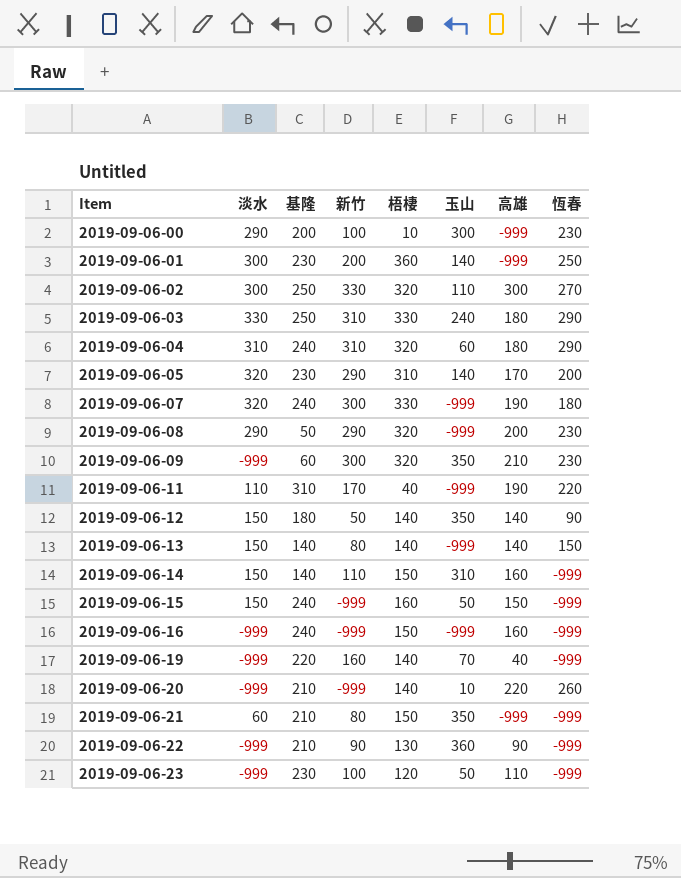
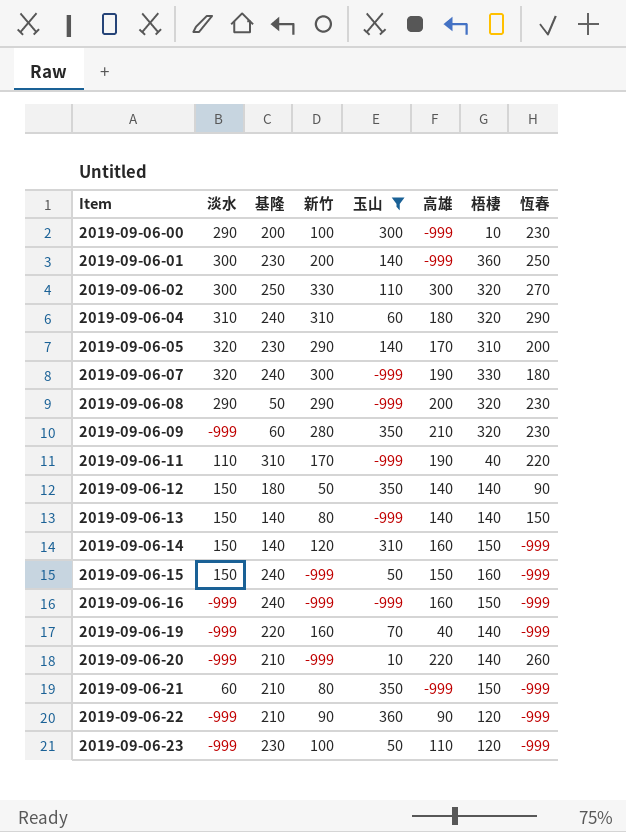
filter: none -> 玉山 != 240
column 梧棲 | position: 5 -> 7
2019-09-06-09 | 新竹: 300 -> 280
2019-09-06-14 | 新竹: 110 -> 120
2019-09-06-22 | 梧棲: 130 -> 120

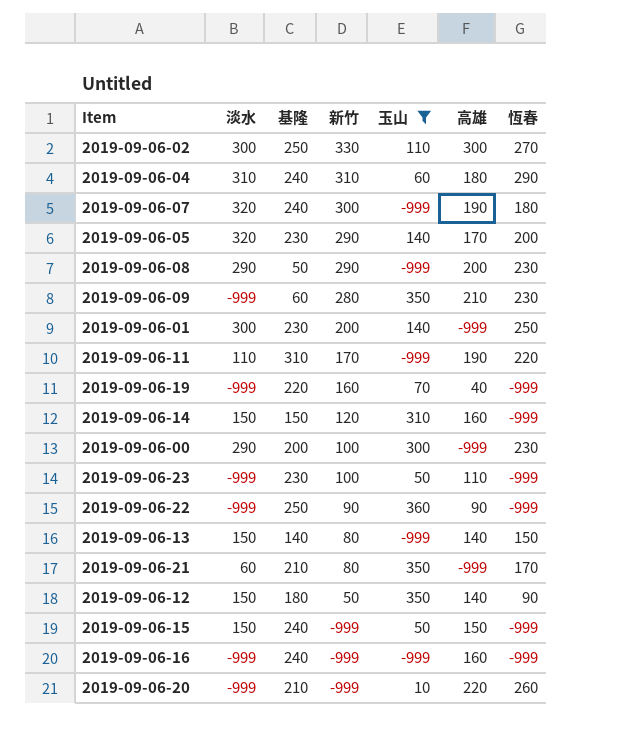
row order: Item ascending -> 新竹 descending
column 梧棲 | position: 7 -> none
2019-09-06-14 | 基隆: 140 -> 150
2019-09-06-22 | 基隆: 210 -> 250
2019-09-06-21 | 恆春: -999 -> 170

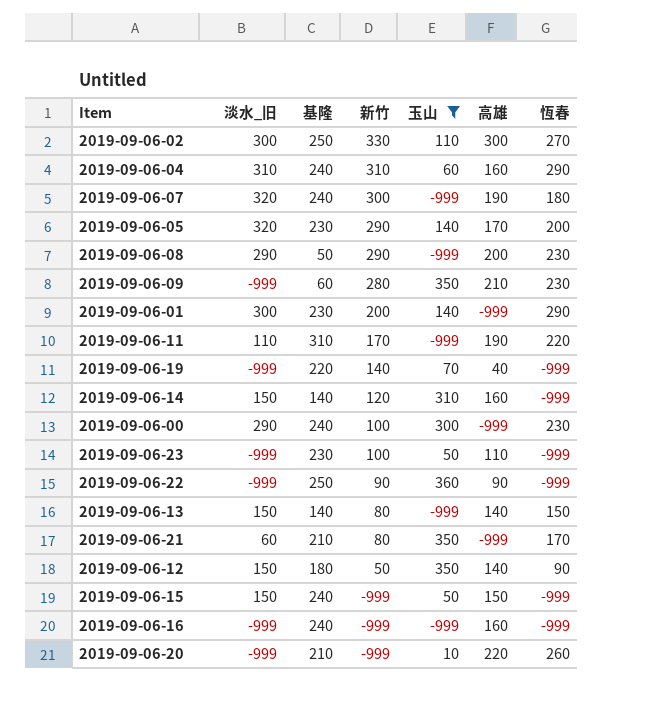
column name: 淡水 -> 淡水_旧
2019-09-06-04 | 高雄: 180 -> 160
2019-09-06-01 | 恆春: 250 -> 290
2019-09-06-19 | 新竹: 160 -> 140
2019-09-06-14 | 基隆: 150 -> 140
2019-09-06-00 | 基隆: 200 -> 240

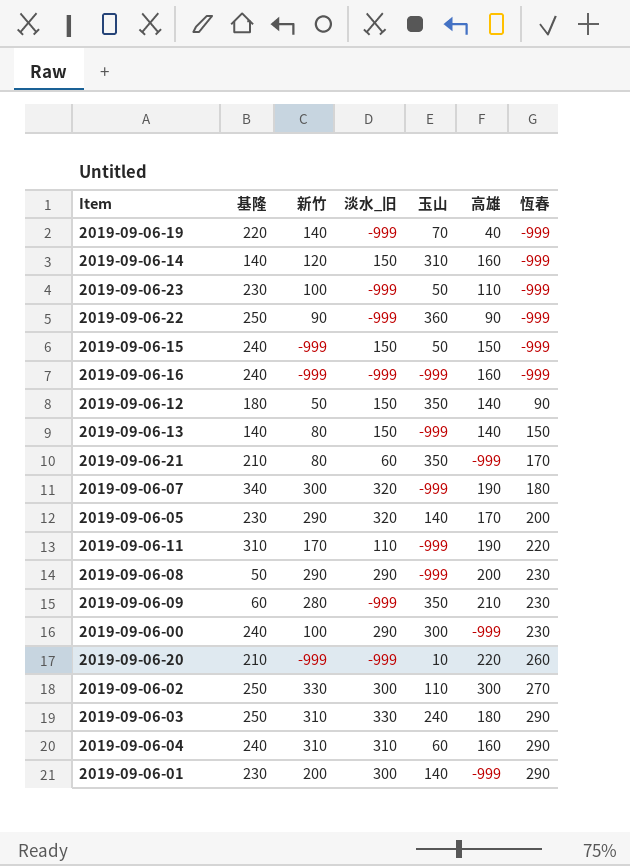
filter: 玉山 != 240 -> none
row order: 新竹 descending -> 恆春 ascending
column 淡水_旧 | position: 2 -> 4
2019-09-06-07 | 基隆: 240 -> 340

